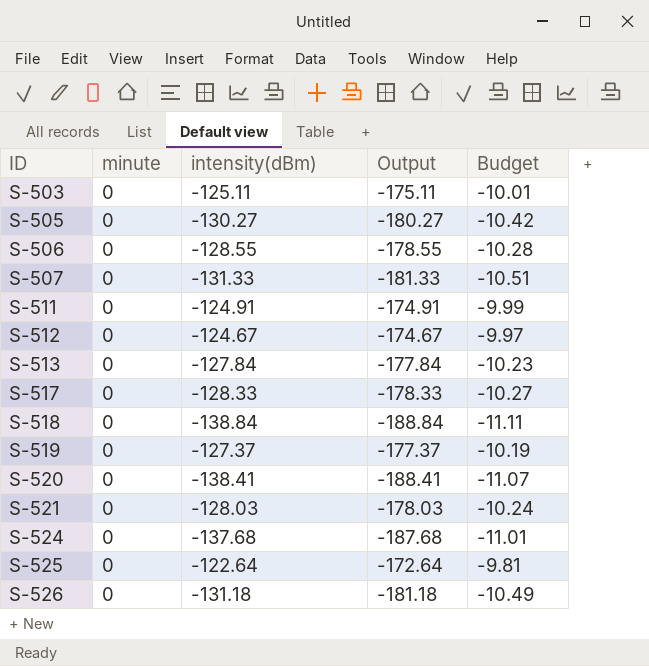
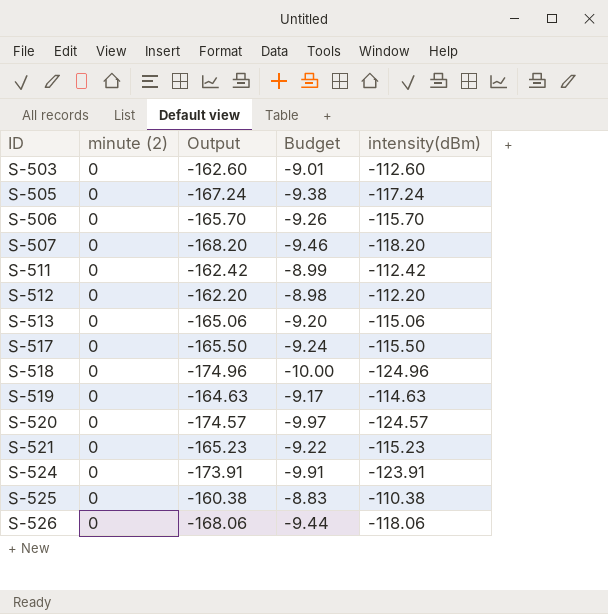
column name: minute -> minute (2)
column intensity(dBm) | position: 3 -> 5
S-503 | Output: -175.11 -> -162.60
S-503 | Budget: -10.01 -> -9.01
S-503 | intensity(dBm): -125.11 -> -112.60
S-505 | Output: -180.27 -> -167.24
S-505 | Budget: -10.42 -> -9.38
S-505 | intensity(dBm): -130.27 -> -117.24
S-506 | Output: -178.55 -> -165.70
S-506 | Budget: -10.28 -> -9.26
S-506 | intensity(dBm): -128.55 -> -115.70
S-507 | Output: -181.33 -> -168.20
S-507 | Budget: -10.51 -> -9.46
S-507 | intensity(dBm): -131.33 -> -118.20
S-511 | Output: -174.91 -> -162.42
S-511 | Budget: -9.99 -> -8.99
S-511 | intensity(dBm): -124.91 -> -112.42
S-512 | Output: -174.67 -> -162.20
S-512 | Budget: -9.97 -> -8.98
S-512 | intensity(dBm): -124.67 -> -112.20
S-513 | Output: -177.84 -> -165.06
S-513 | Budget: -10.23 -> -9.20
S-513 | intensity(dBm): -127.84 -> -115.06
S-517 | Output: -178.33 -> -165.50
S-517 | Budget: -10.27 -> -9.24
S-517 | intensity(dBm): -128.33 -> -115.50
S-518 | Output: -188.84 -> -174.96
S-518 | Budget: -11.11 -> -10.00
S-518 | intensity(dBm): -138.84 -> -124.96
S-519 | Output: -177.37 -> -164.63
S-519 | Budget: -10.19 -> -9.17
S-519 | intensity(dBm): -127.37 -> -114.63
S-520 | Output: -188.41 -> -174.57
S-520 | Budget: -11.07 -> -9.97
S-520 | intensity(dBm): -138.41 -> -124.57
S-521 | Output: -178.03 -> -165.23
S-521 | Budget: -10.24 -> -9.22
S-521 | intensity(dBm): -128.03 -> -115.23
S-524 | Output: -187.68 -> -173.91
S-524 | Budget: -11.01 -> -9.91
S-524 | intensity(dBm): -137.68 -> -123.91
S-525 | Output: -172.64 -> -160.38
S-525 | Budget: -9.81 -> -8.83
S-525 | intensity(dBm): -122.64 -> -110.38
S-526 | Output: -181.18 -> -168.06
S-526 | Budget: -10.49 -> -9.44
S-526 | intensity(dBm): -131.18 -> -118.06

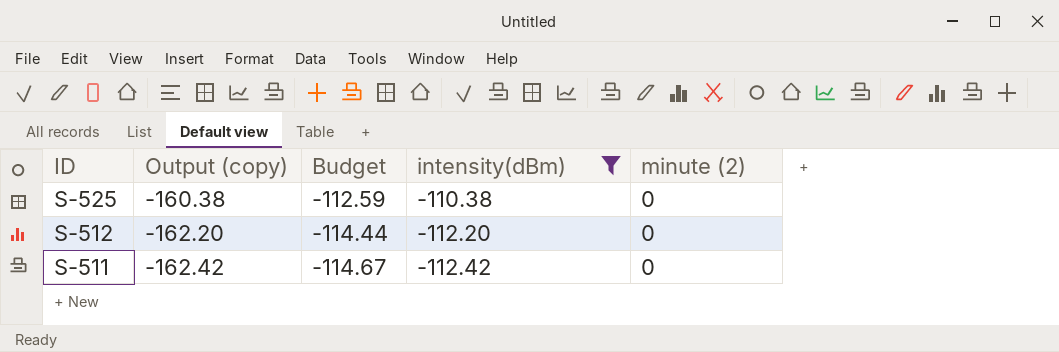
filter: none -> intensity(dBm) >= -112.42
row order: ID ascending -> ID descending
column name: Output -> Output (copy)
column Budget | formula: [intensity(dBm)] * 0.08 -> [intensity(dBm)] * 1.02
column minute (2) | position: 2 -> 5

